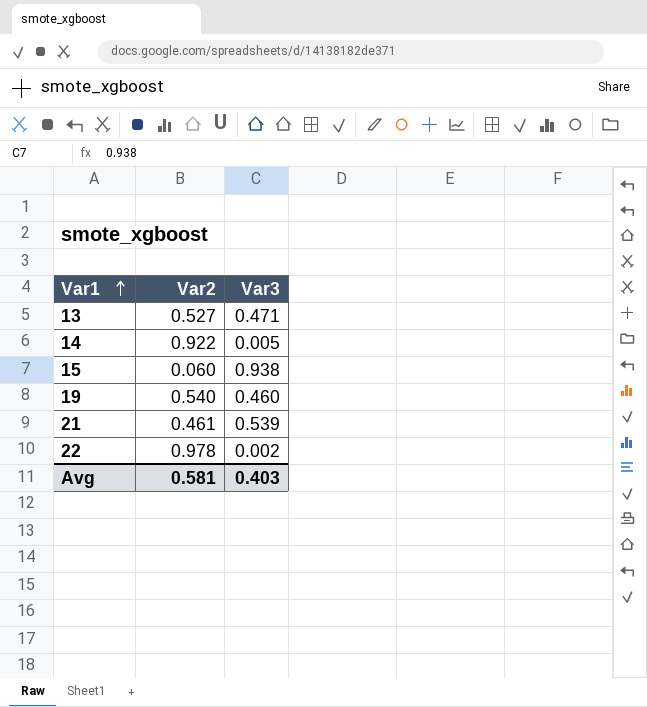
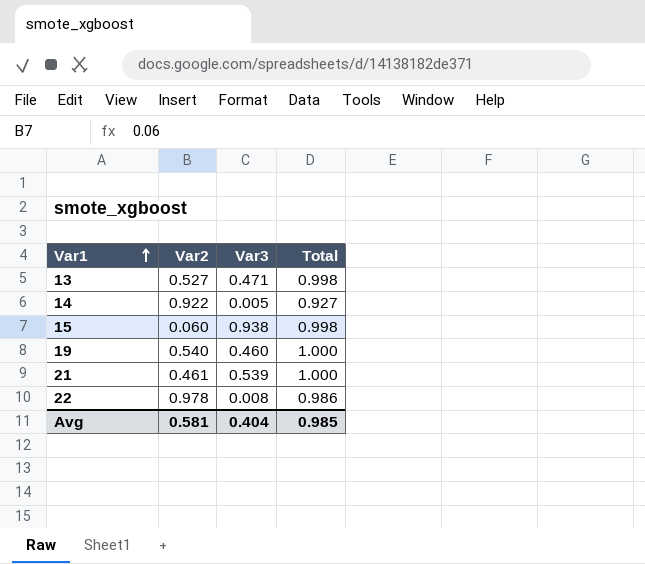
column Total | formula: none -> [Var2] + [Var3]
22 | Var3: 0.002 -> 0.008
Avg | Var3: 0.403 -> 0.404

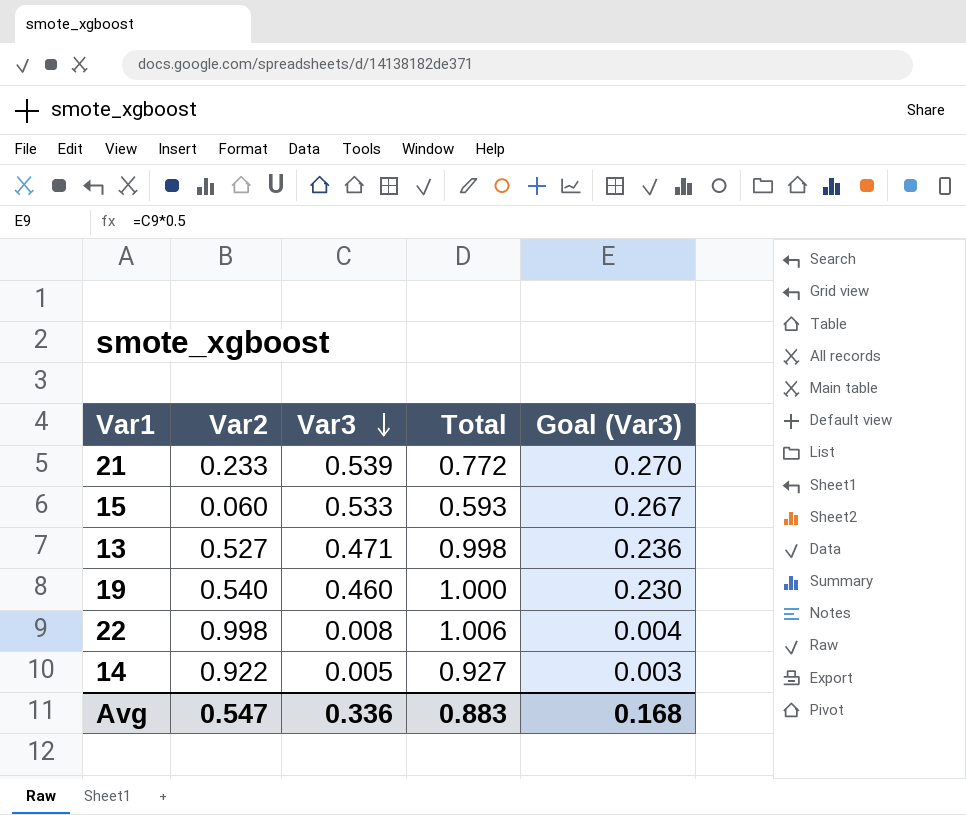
row order: Var1 ascending -> Var3 descending
column Goal (Var3) | formula: none -> [Var3] * 0.5
21 | Var2: 0.461 -> 0.233
21 | Total: 1.000 -> 0.772
15 | Var3: 0.938 -> 0.533
15 | Total: 0.998 -> 0.593
22 | Var2: 0.978 -> 0.998
22 | Total: 0.986 -> 1.006
Avg | Var2: 0.581 -> 0.547
Avg | Var3: 0.404 -> 0.336
Avg | Total: 0.985 -> 0.883

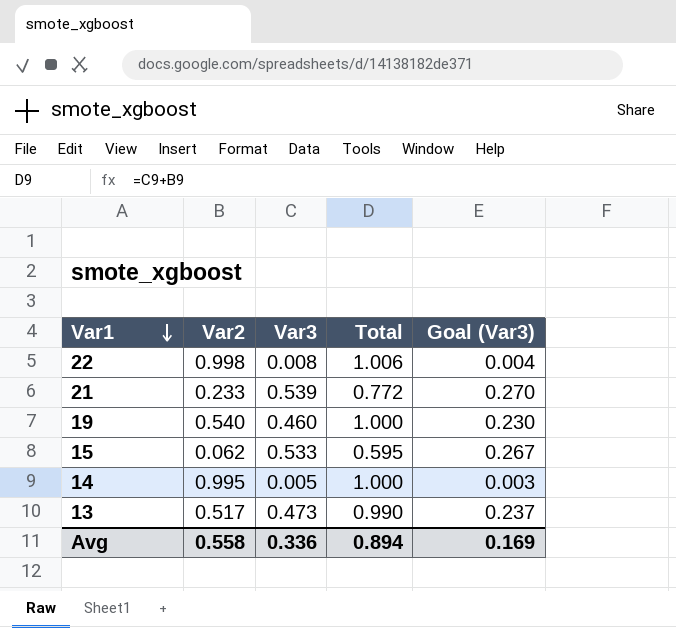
row order: Var3 descending -> Var1 descending
15 | Var2: 0.060 -> 0.062
15 | Total: 0.593 -> 0.595
14 | Var2: 0.922 -> 0.995
14 | Total: 0.927 -> 1.000
13 | Var2: 0.527 -> 0.517
13 | Var3: 0.471 -> 0.473
13 | Total: 0.998 -> 0.990
13 | Goal (Var3): 0.236 -> 0.237
Avg | Var2: 0.547 -> 0.558
Avg | Total: 0.883 -> 0.894
Avg | Goal (Var3): 0.168 -> 0.169

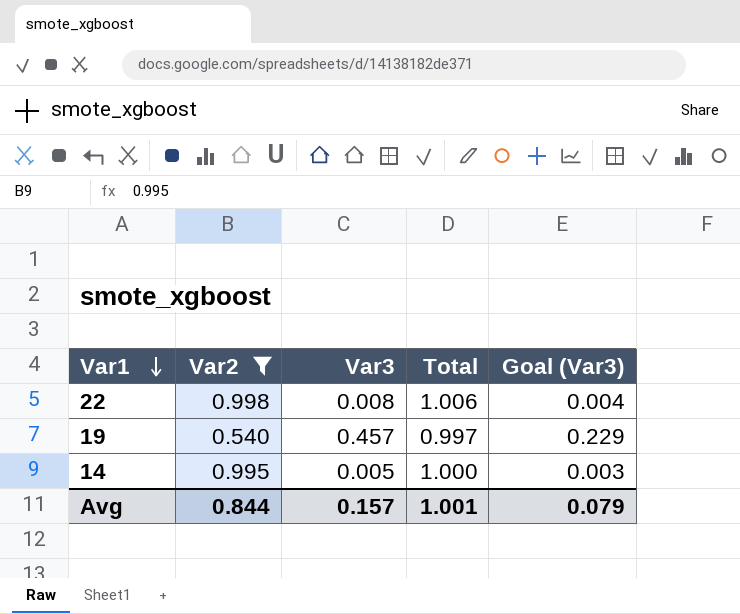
filter: none -> Var2 >= 0.540
19 | Var3: 0.460 -> 0.457
19 | Total: 1.000 -> 0.997
19 | Goal (Var3): 0.230 -> 0.229
Avg | Var2: 0.558 -> 0.844
Avg | Var3: 0.336 -> 0.157
Avg | Total: 0.894 -> 1.001
Avg | Goal (Var3): 0.169 -> 0.079

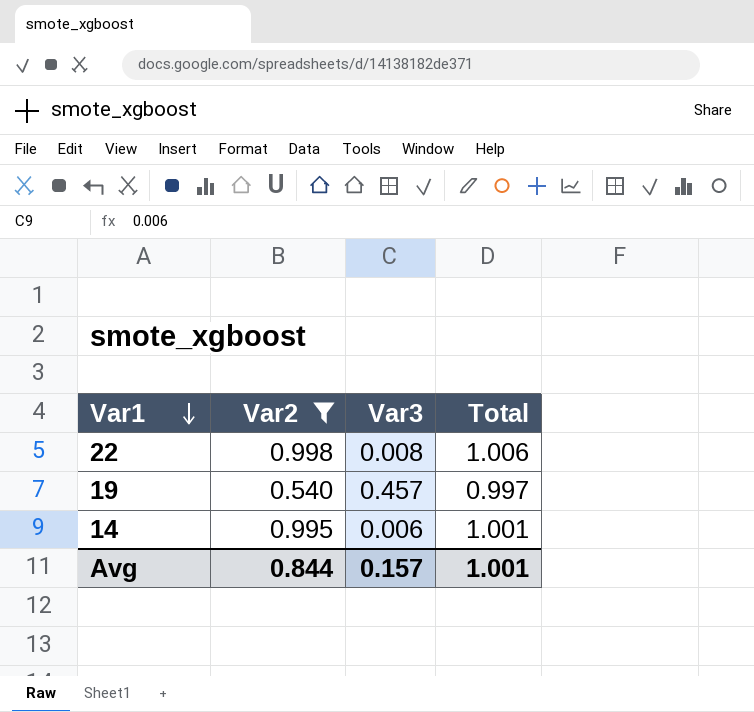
column Goal (Var3) | formula: [Var3] * 0.5 -> none
14 | Var3: 0.005 -> 0.006
14 | Total: 1.000 -> 1.001

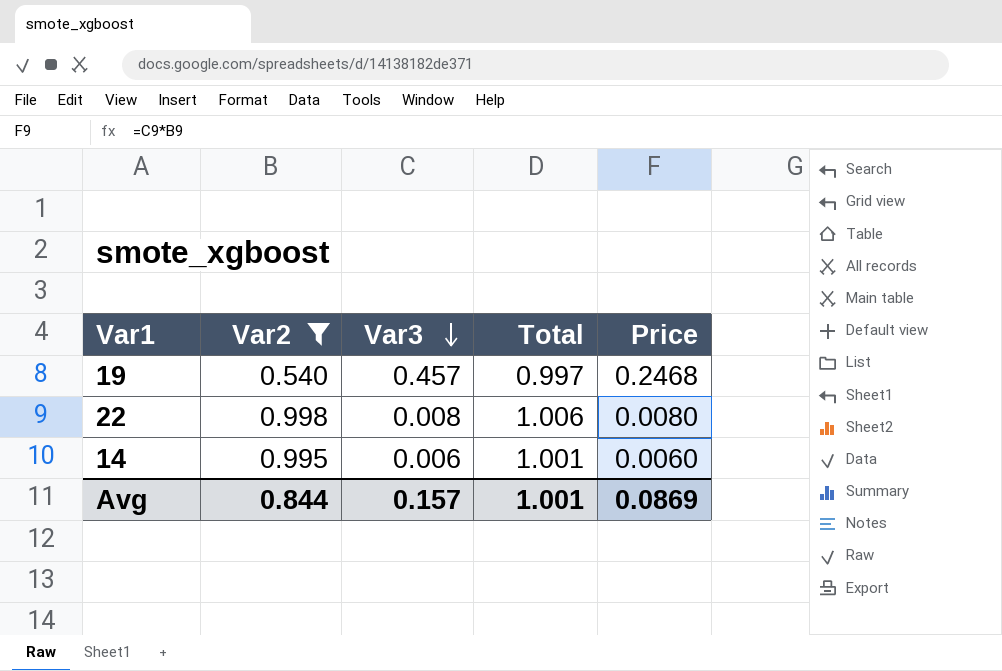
row order: Var1 descending -> Var3 descending
column Price | formula: none -> [Var2] * [Var3]

